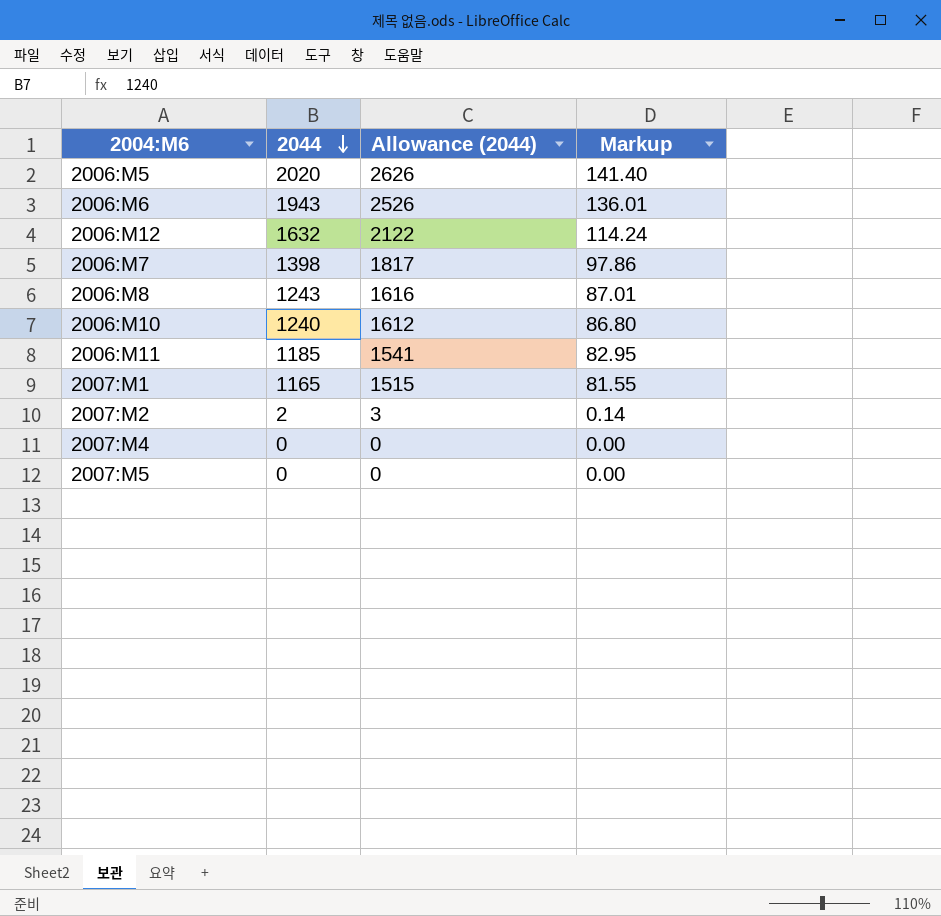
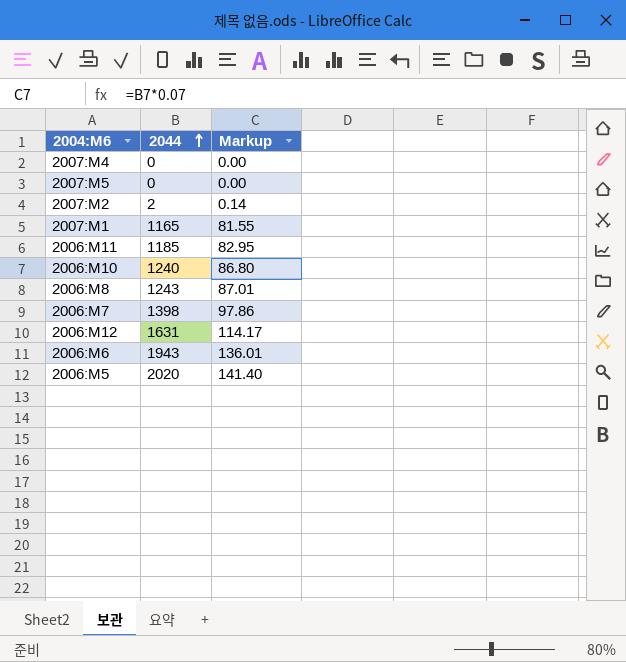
row order: 2044 descending -> 2044 ascending
column Allowance (2044) | formula: [2044] * 1.3 -> none
2006:M12 | 2044: 1632 -> 1631
2006:M12 | Markup: 114.24 -> 114.17

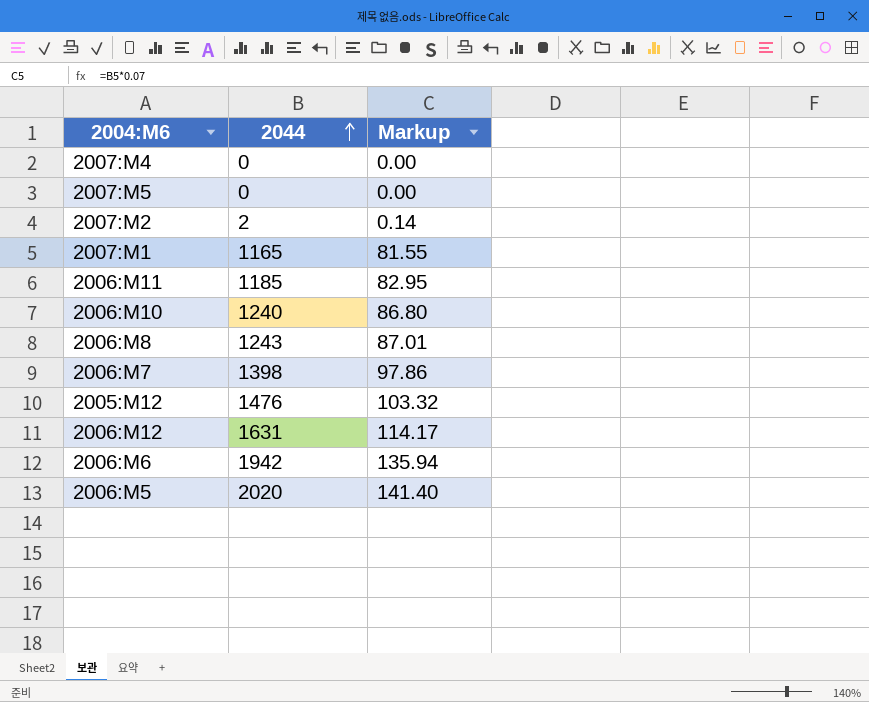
row 2005:M12: none -> 1476 | 103.32
2006:M6 | 2044: 1943 -> 1942
2006:M6 | Markup: 136.01 -> 135.94

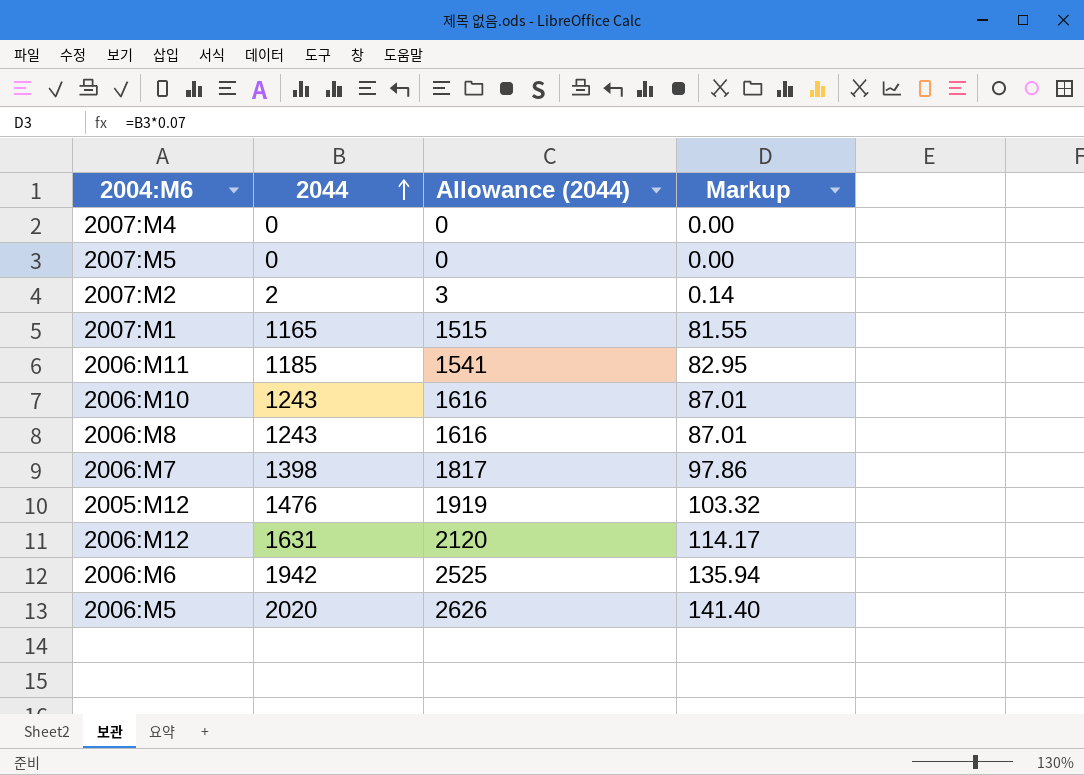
column Allowance (2044) | formula: none -> [2044] * 1.3
2006:M10 | 2044: 1240 -> 1243
2006:M10 | Markup: 86.80 -> 87.01

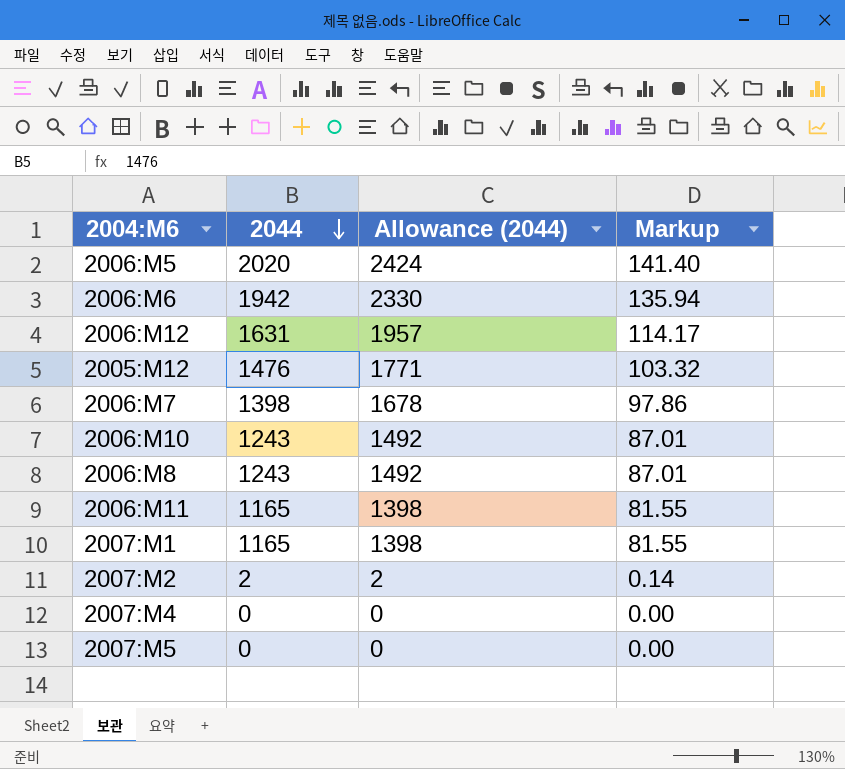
row order: 2044 ascending -> 2044 descending
column Allowance (2044) | formula: [2044] * 1.3 -> [2044] * 1.2
2006:M11 | 2044: 1185 -> 1165
2006:M11 | Markup: 82.95 -> 81.55

